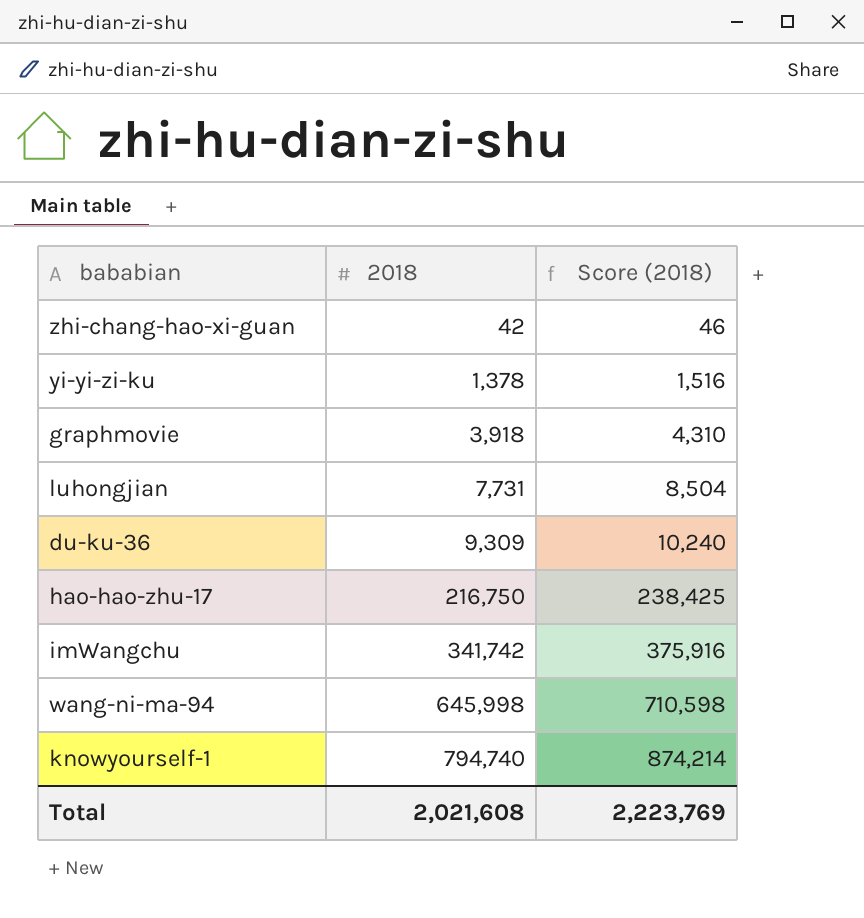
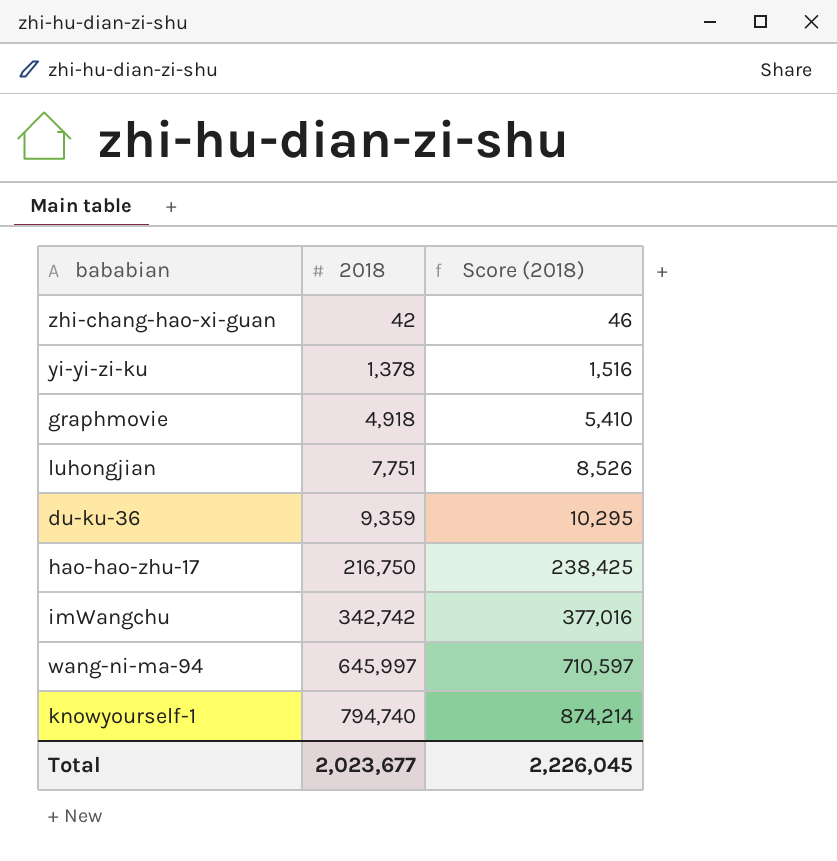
graphmovie | 2018: 3,918 -> 4,918
graphmovie | Score (2018): 4,310 -> 5,410
luhongjian | 2018: 7,731 -> 7,751
luhongjian | Score (2018): 8,504 -> 8,526
du-ku-36 | 2018: 9,309 -> 9,359
du-ku-36 | Score (2018): 10,240 -> 10,295
imWangchu | 2018: 341,742 -> 342,742
imWangchu | Score (2018): 375,916 -> 377,016
wang-ni-ma-94 | 2018: 645,998 -> 645,997
wang-ni-ma-94 | Score (2018): 710,598 -> 710,597
Total | 2018: 2,021,608 -> 2,023,677
Total | Score (2018): 2,223,769 -> 2,226,045

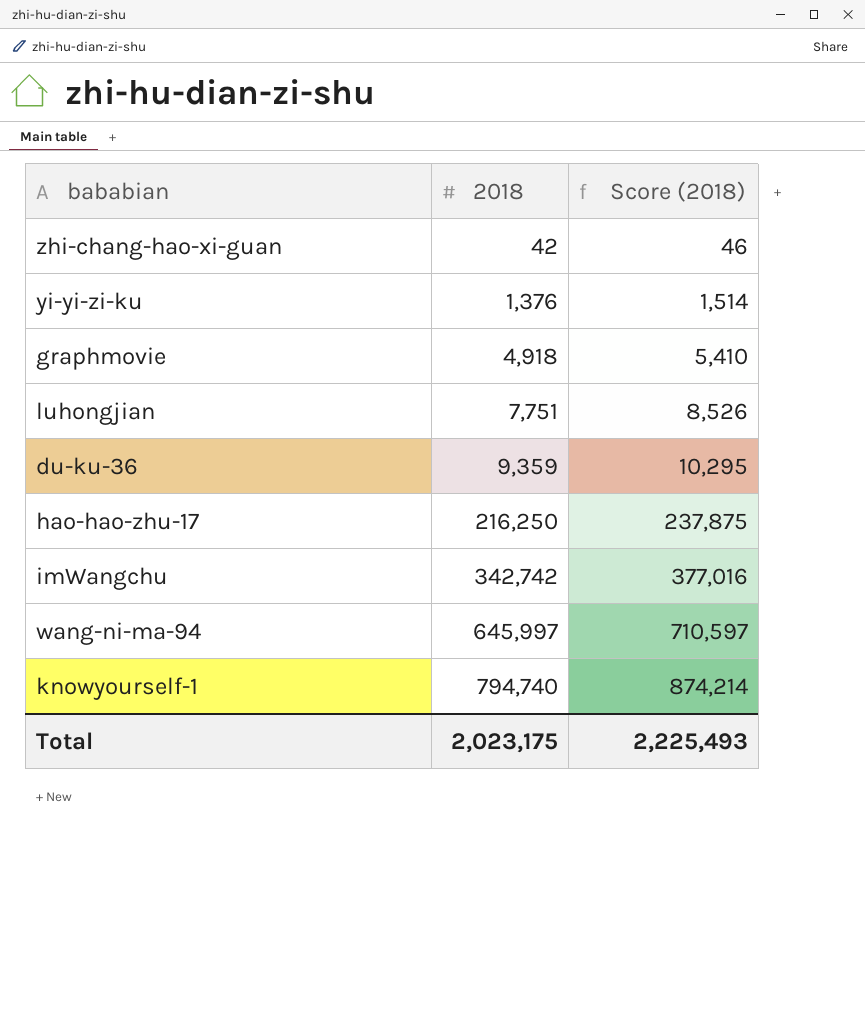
yi-yi-zi-ku | 2018: 1,378 -> 1,376
yi-yi-zi-ku | Score (2018): 1,516 -> 1,514
hao-hao-zhu-17 | 2018: 216,750 -> 216,250
hao-hao-zhu-17 | Score (2018): 238,425 -> 237,875
Total | 2018: 2,023,677 -> 2,023,175
Total | Score (2018): 2,226,045 -> 2,225,493

